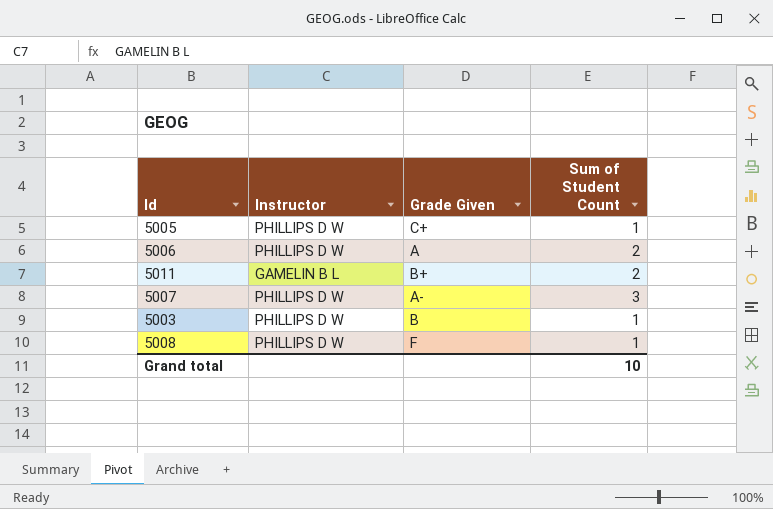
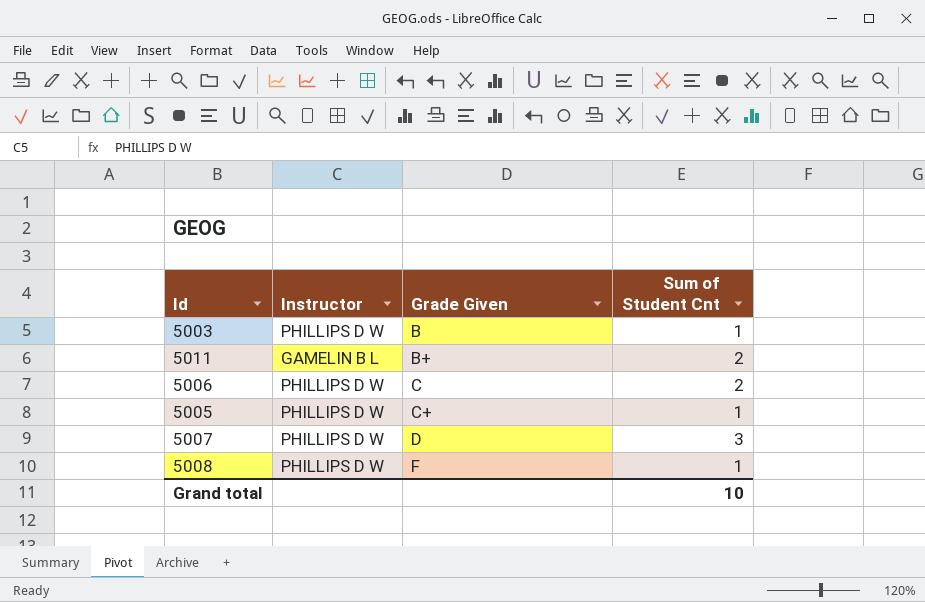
row order: none -> Grade Given ascending
column name: Sum of Student Count -> Sum of Student Cnt
5006 | Grade Given: A -> C
5007 | Grade Given: A- -> D

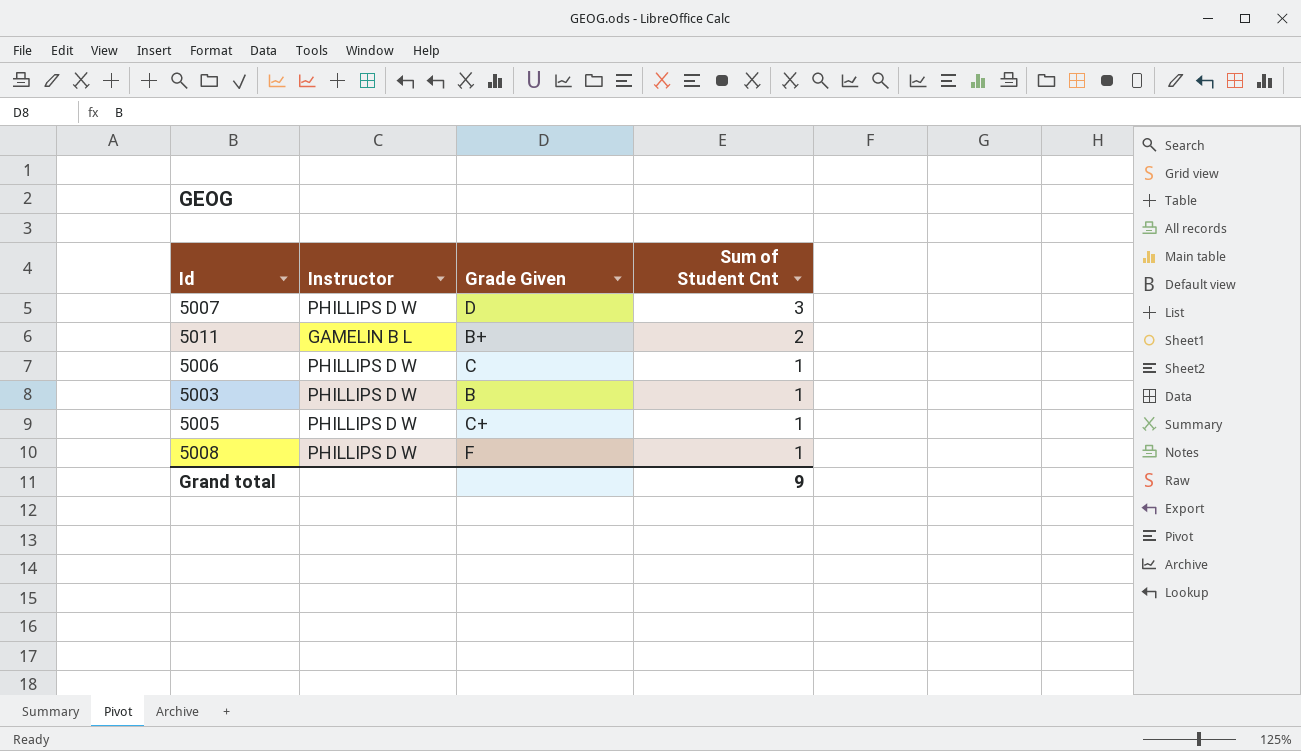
row order: Grade Given ascending -> Sum of Student Cnt descending
5006 | Sum of Student Cnt: 2 -> 1
Grand total | Sum of Student Cnt: 10 -> 9

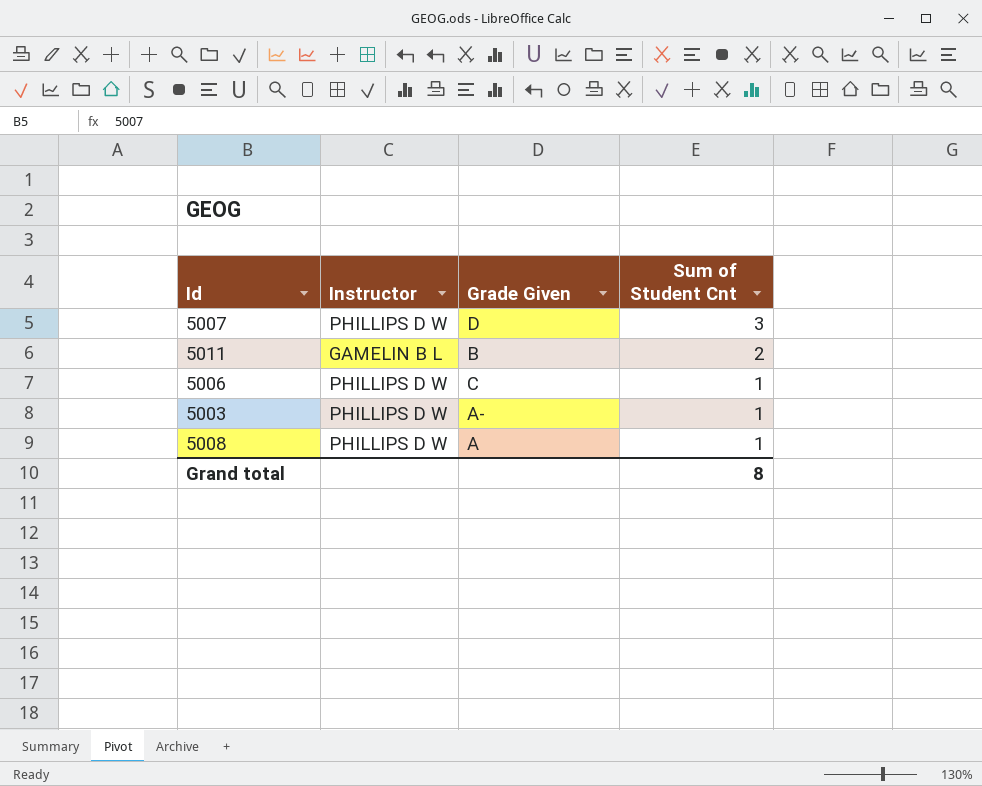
row 5005: PHILLIPS D W | C+ | 1 -> none
5011 | Grade Given: B+ -> B
5003 | Grade Given: B -> A-
5008 | Grade Given: F -> A
Grand total | Sum of Student Cnt: 9 -> 8

